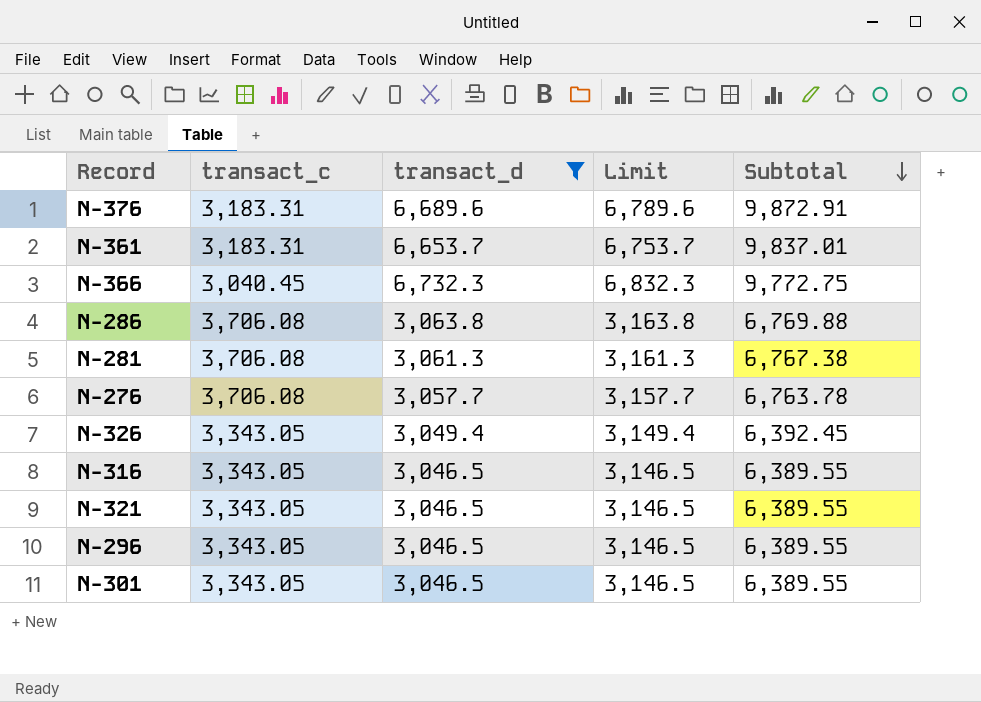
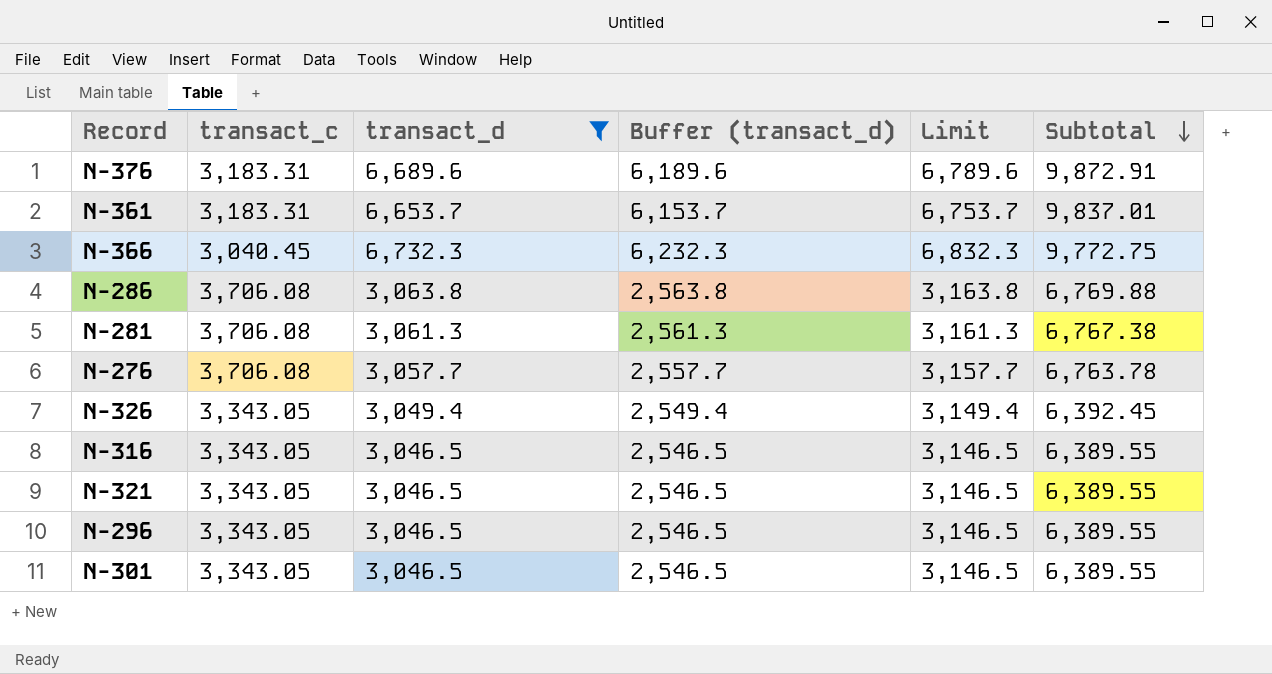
column Buffer (transact_d) | formula: none -> [transact_d] - 500

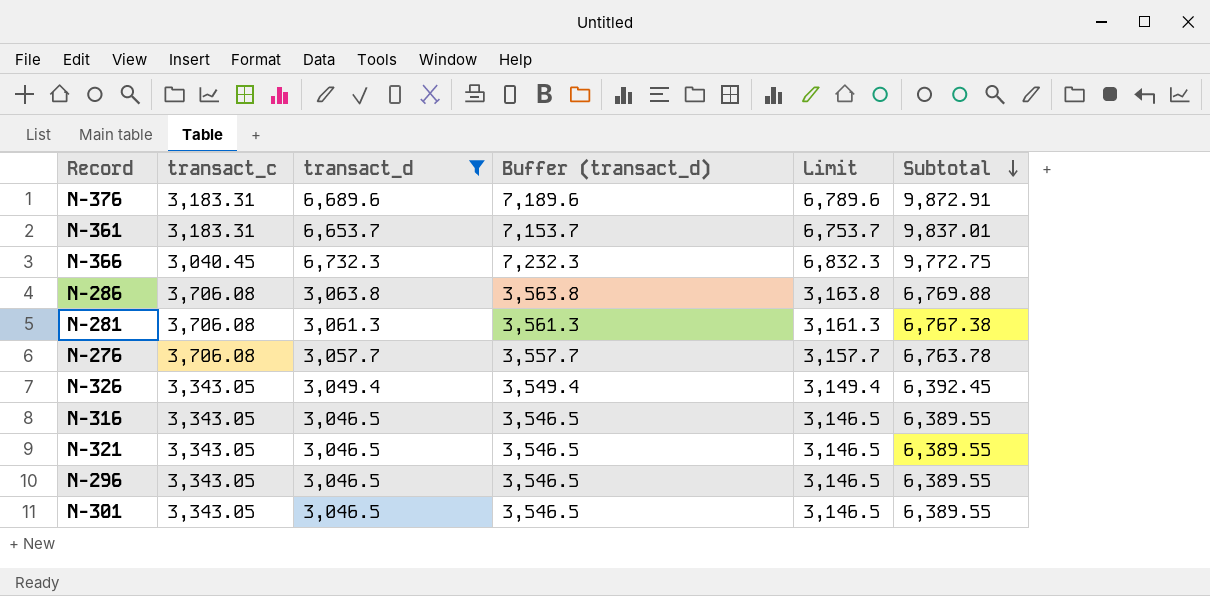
column Buffer (transact_d) | formula: [transact_d] - 500 -> [transact_d] + 500

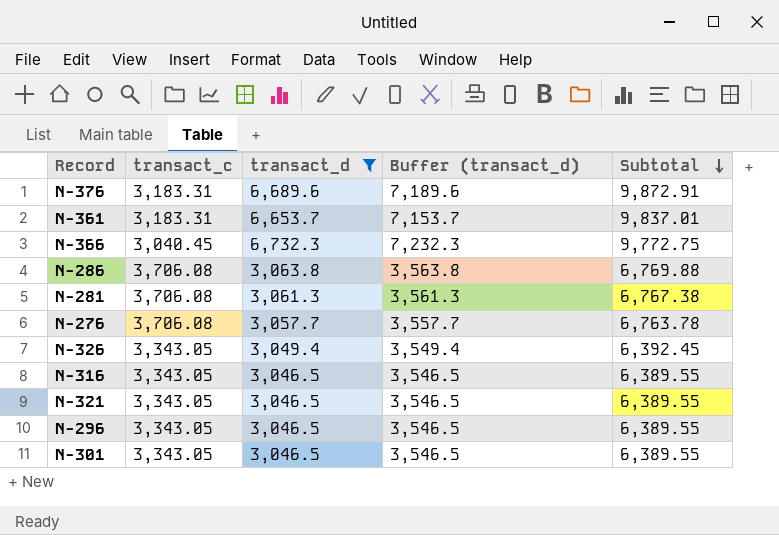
column Limit | formula: [transact_d] + 100 -> none

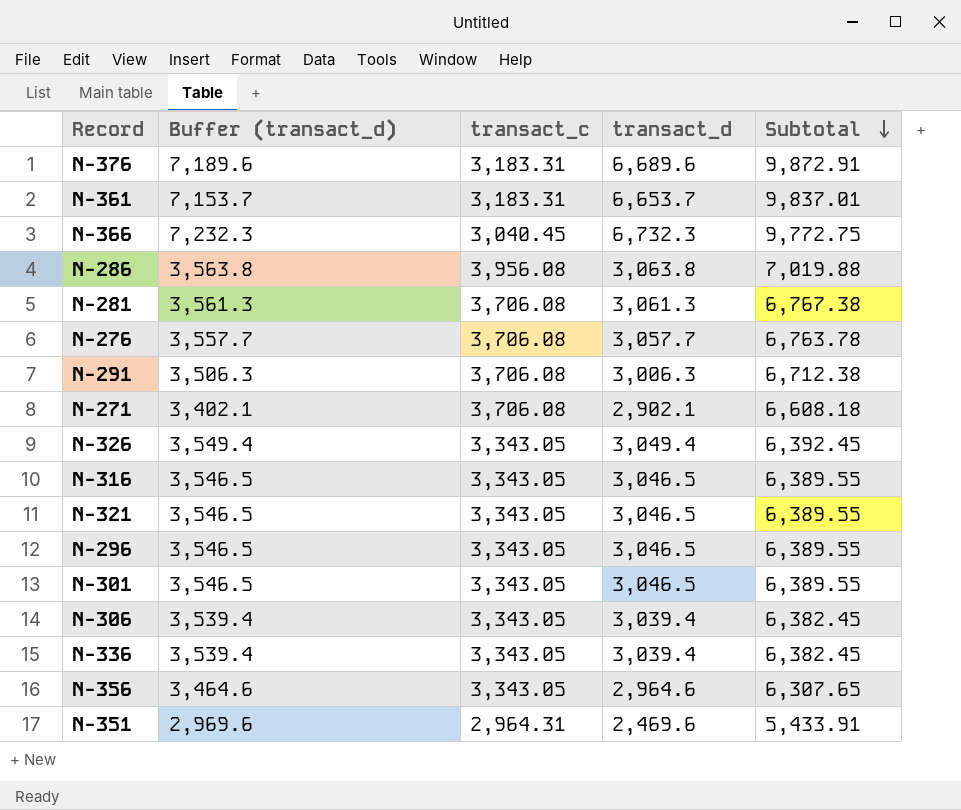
filter: transact_d >= 3,046.5 -> none
column Buffer (transact_d) | position: 4 -> 2
N-286 | transact_c: 3,706.08 -> 3,956.08
N-286 | Subtotal: 6,769.88 -> 7,019.88

